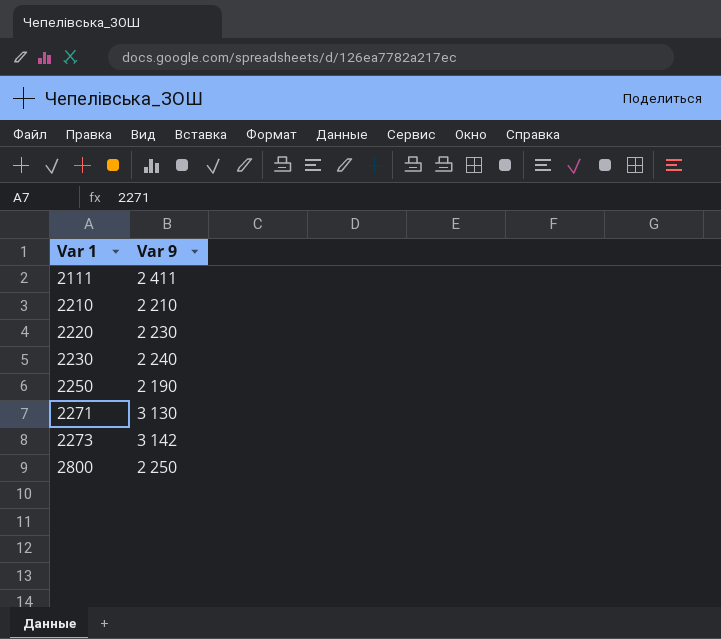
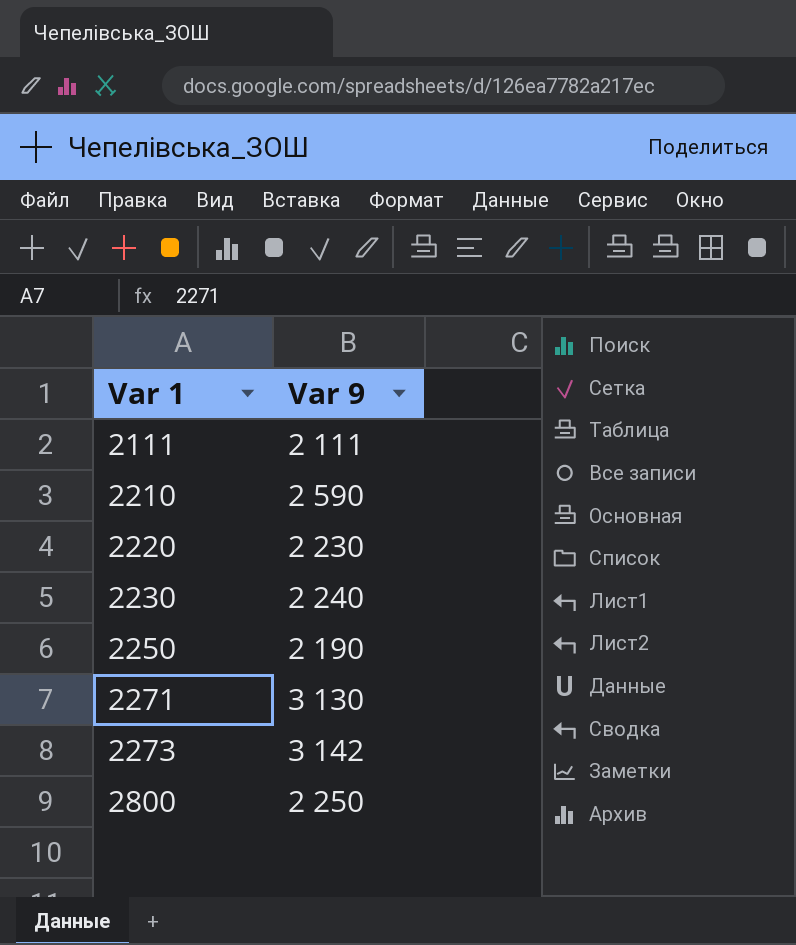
2111 | Var 9: 2 411 -> 2 111
2210 | Var 9: 2 210 -> 2 590

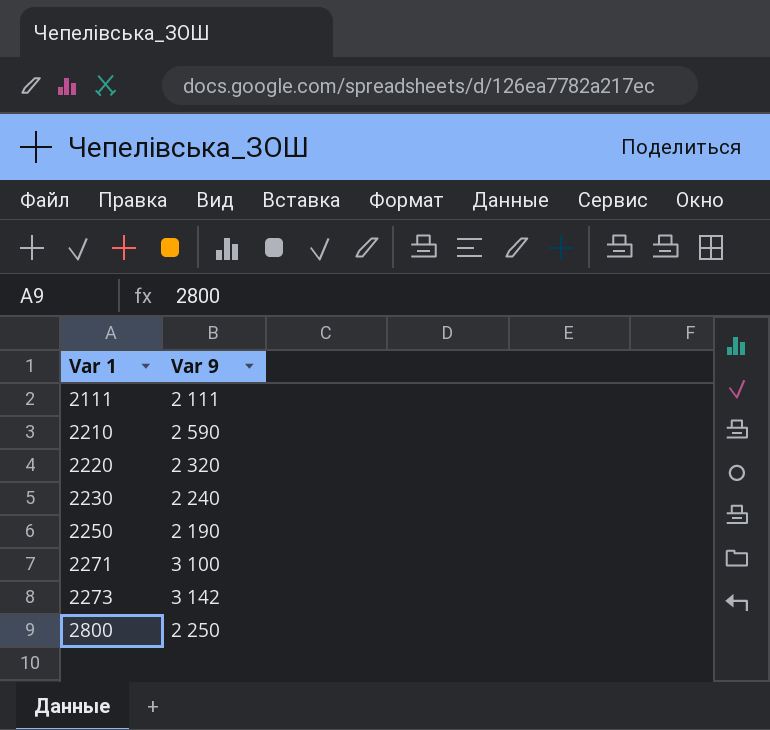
2220 | Var 9: 2 230 -> 2 320
2271 | Var 9: 3 130 -> 3 100

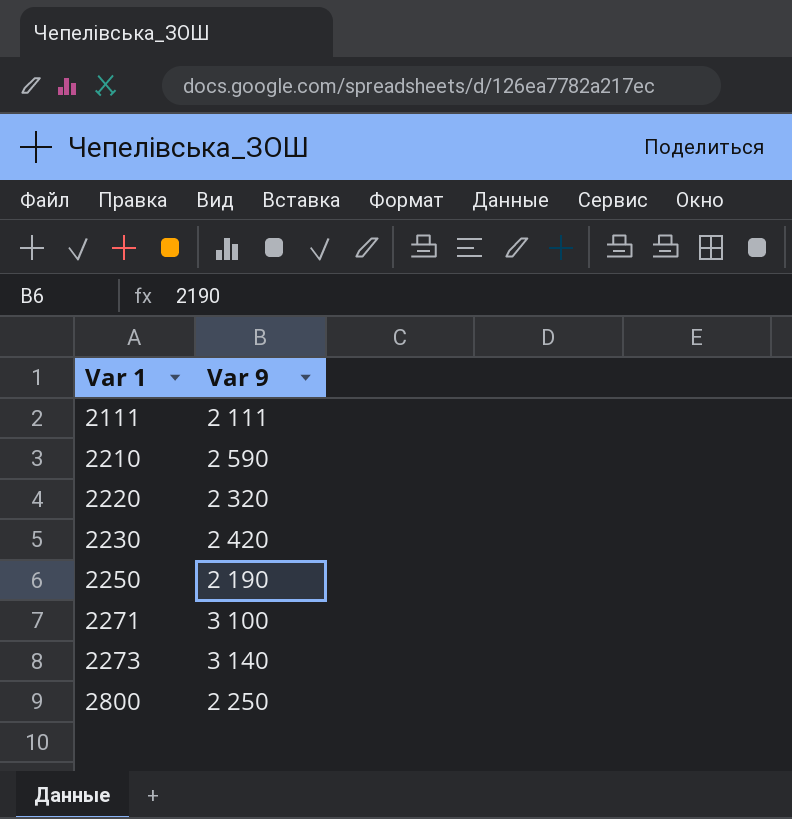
2230 | Var 9: 2 240 -> 2 420
2273 | Var 9: 3 142 -> 3 140

